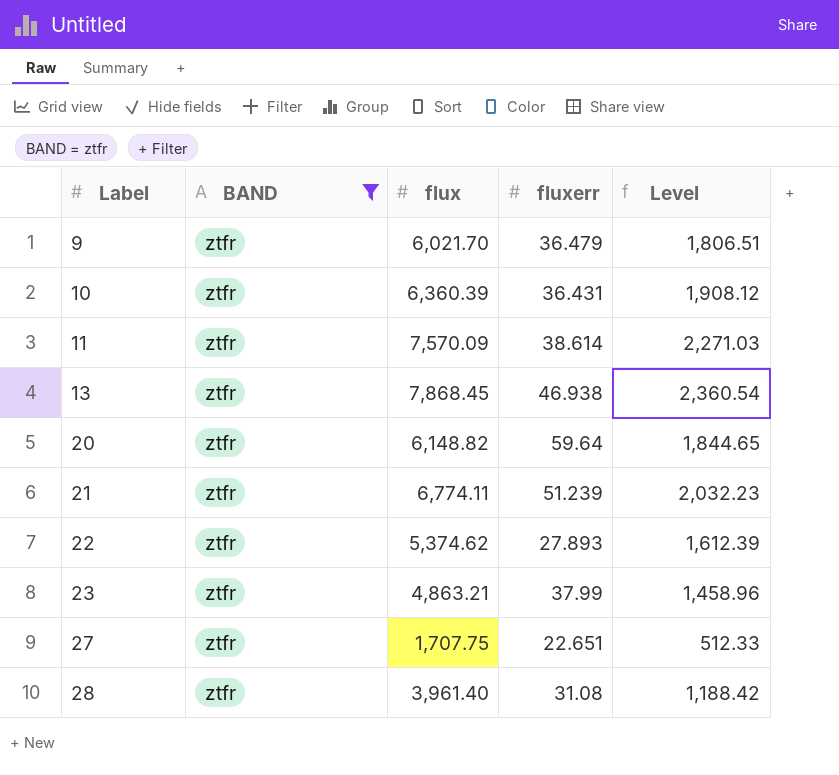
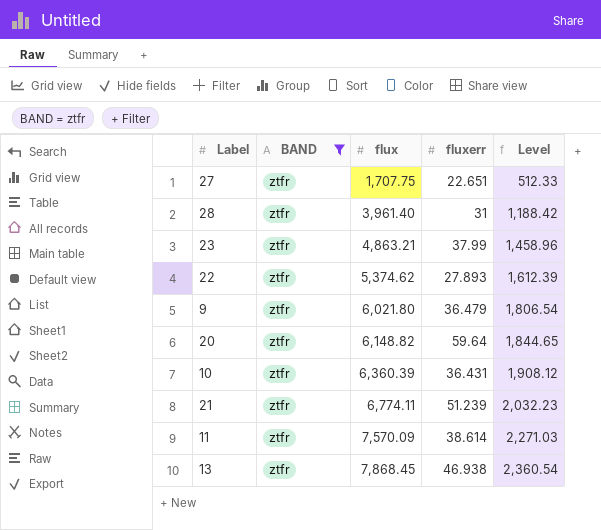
row order: Label ascending -> flux ascending
28 | fluxerr: 31.08 -> 31
9 | flux: 6,021.70 -> 6,021.80
9 | Level: 1,806.51 -> 1,806.54

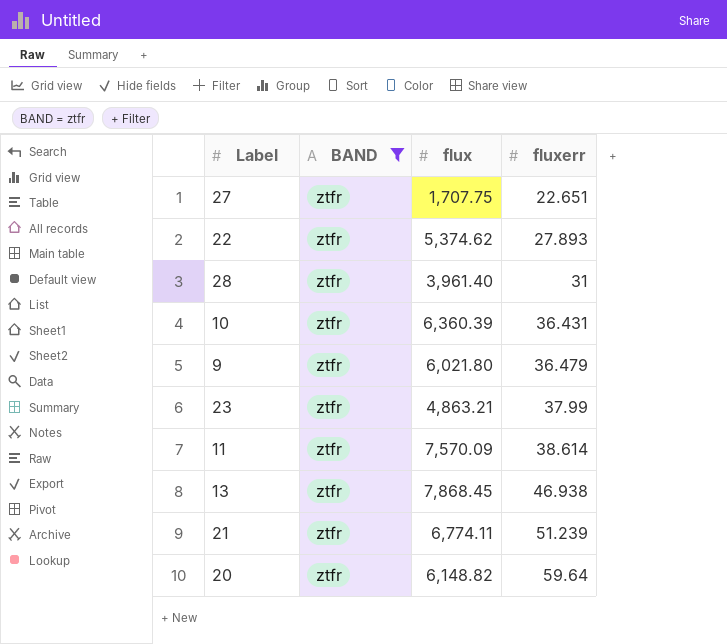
row order: flux ascending -> fluxerr ascending
column Level | formula: [flux] * 0.3 -> none

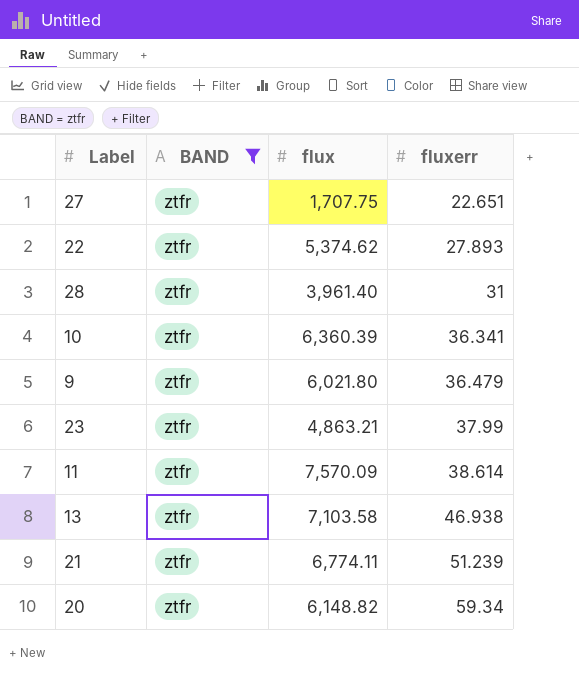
10 | fluxerr: 36.431 -> 36.341
13 | flux: 7,868.45 -> 7,103.58
20 | fluxerr: 59.64 -> 59.34

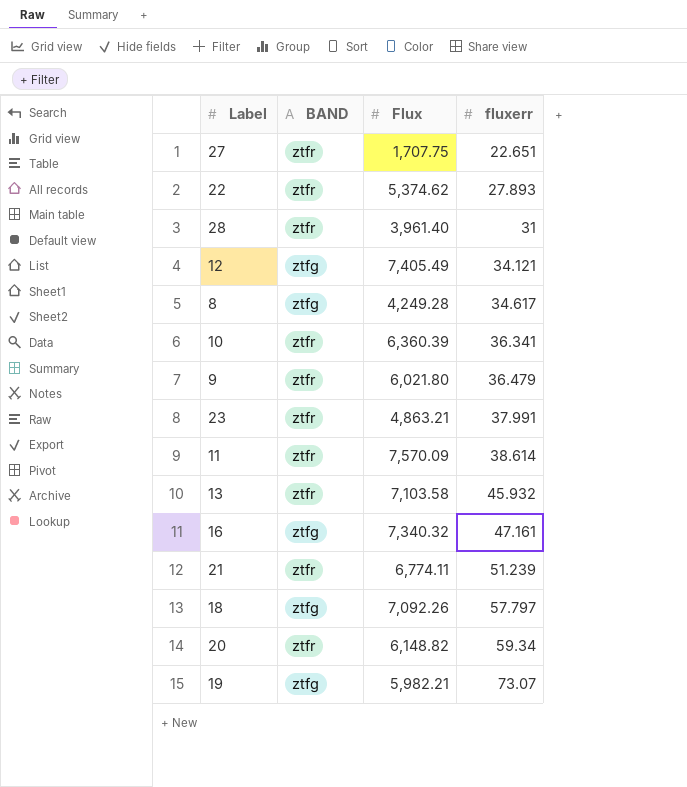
filter: BAND = ztfr -> none
column name: flux -> Flux
23 | fluxerr: 37.99 -> 37.991
13 | fluxerr: 46.938 -> 45.932

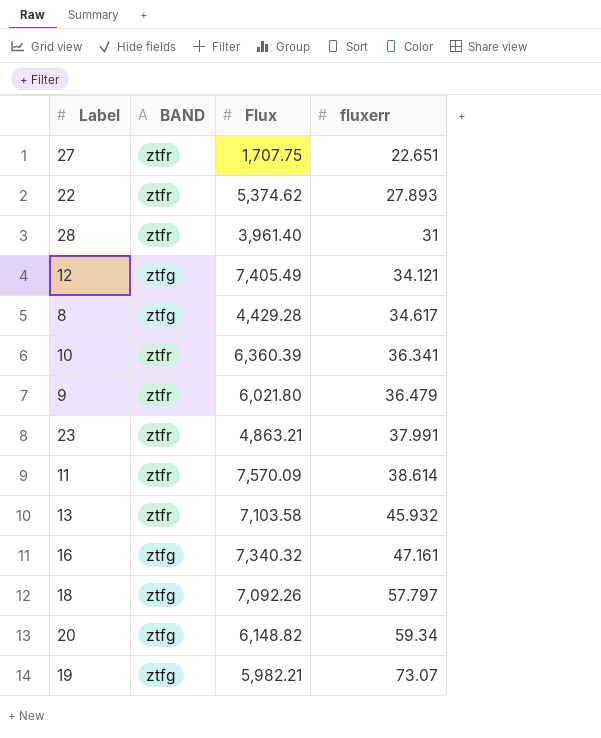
row 21: ztfr | 6,774.11 | 51.239 -> none
8 | Flux: 4,249.28 -> 4,429.28
20 | BAND: ztfr -> ztfg

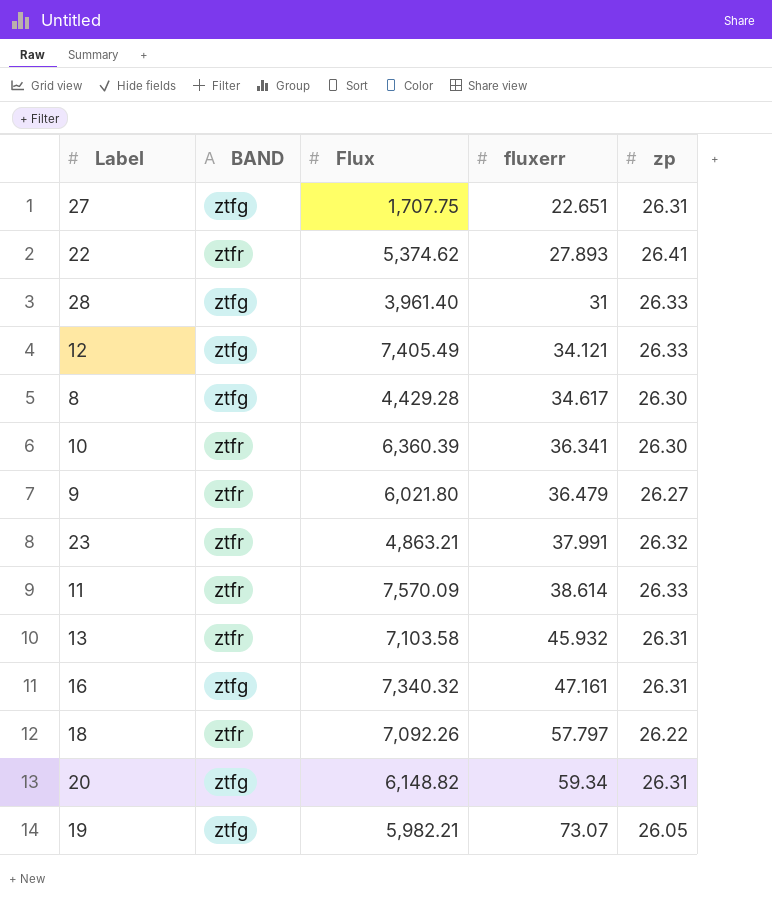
column zp | position: none -> 5
27 | BAND: ztfr -> ztfg
28 | BAND: ztfr -> ztfg
18 | BAND: ztfg -> ztfr

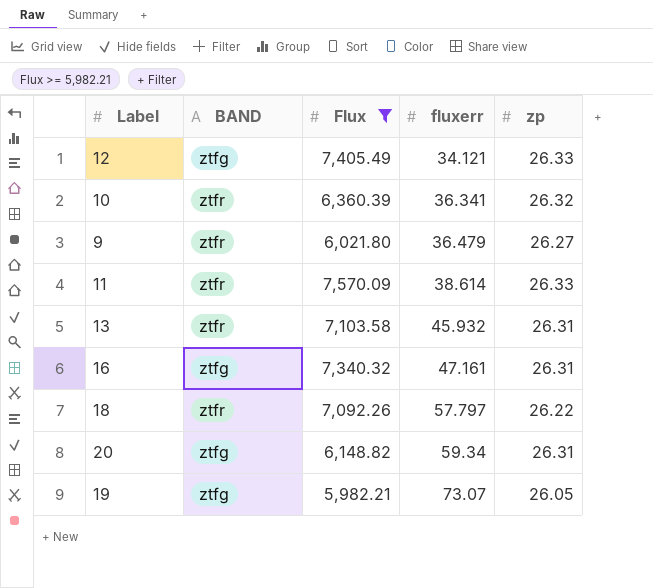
filter: none -> Flux >= 5,982.21
10 | zp: 26.30 -> 26.32

